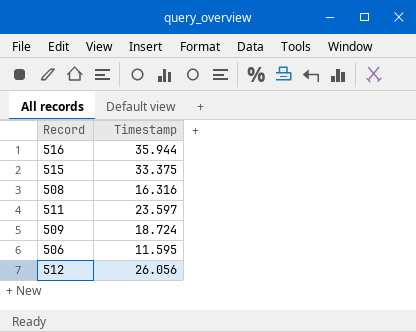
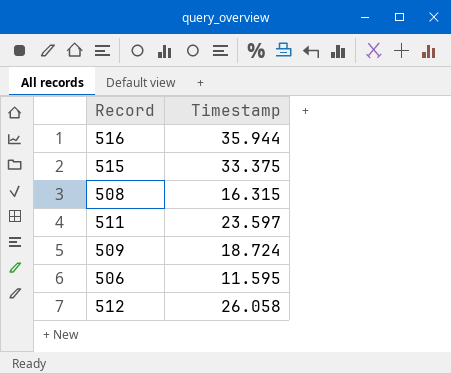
508 | Timestamp: 16.316 -> 16.315
512 | Timestamp: 26.056 -> 26.058

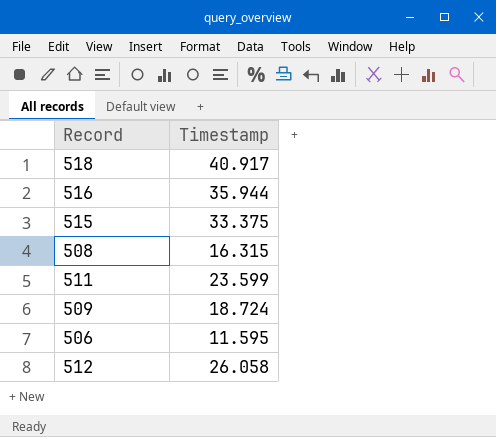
row 518: none -> 40.917
511 | Timestamp: 23.597 -> 23.599

